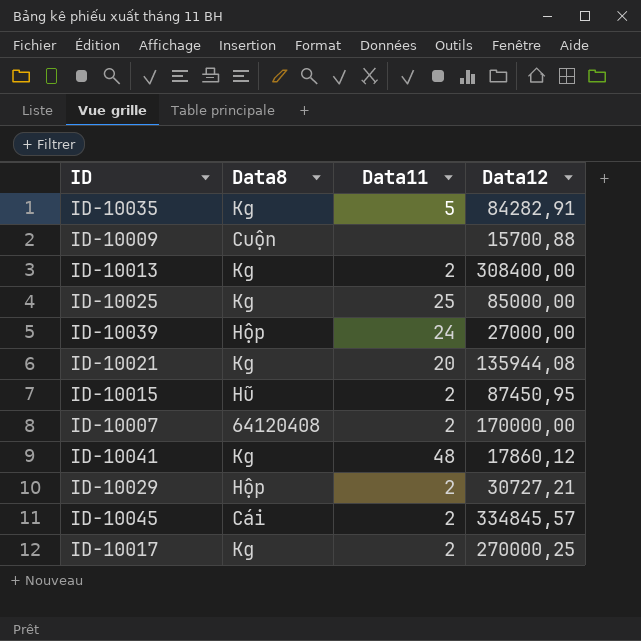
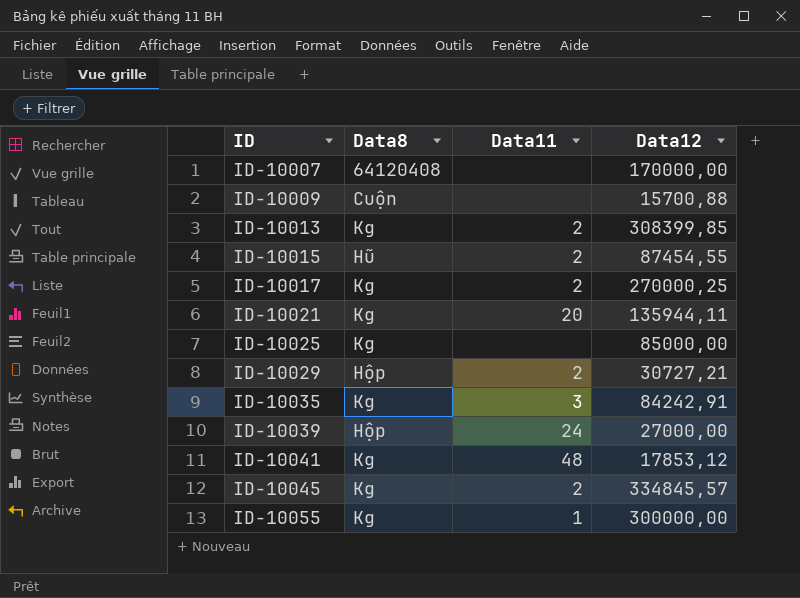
row order: none -> ID ascending
ID-10007 | Data11: 2 -> none
ID-10013 | Data12: 308400,00 -> 308399,85
ID-10015 | Data12: 87450,95 -> 87454,55
ID-10021 | Data12: 135944,08 -> 135944,11
ID-10025 | Data11: 25 -> none
ID-10035 | Data11: 5 -> 3
ID-10035 | Data12: 84282,91 -> 84242,91
ID-10041 | Data12: 17860,12 -> 17853,12
ID-10045 | Data8: Cái -> Kg
row ID-10055: none -> Kg | 1 | 300000,00

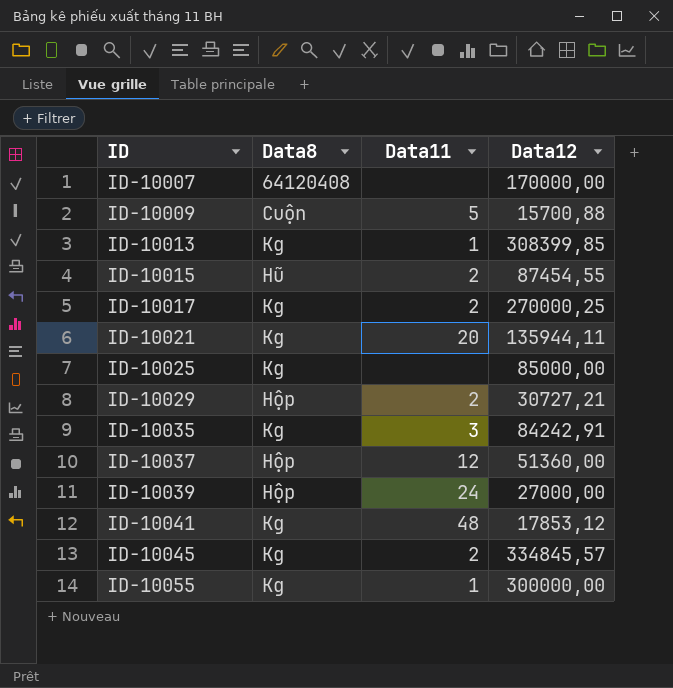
ID-10009 | Data11: none -> 5
ID-10013 | Data11: 2 -> 1
row ID-10037: none -> Hộp | 12 | 51360,00

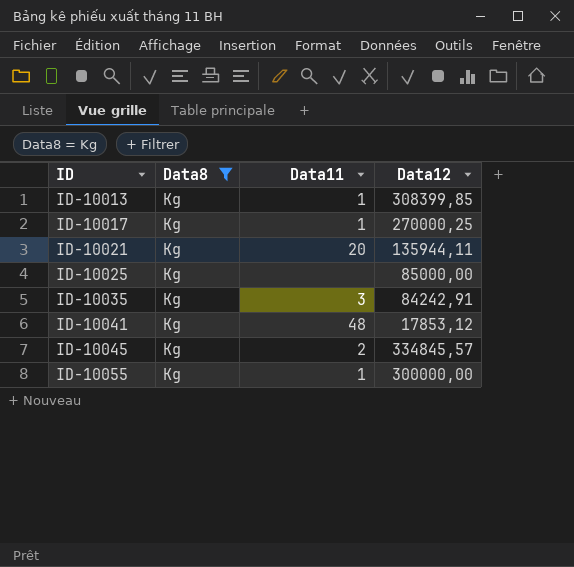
filter: none -> Data8 = Kg
ID-10017 | Data11: 2 -> 1

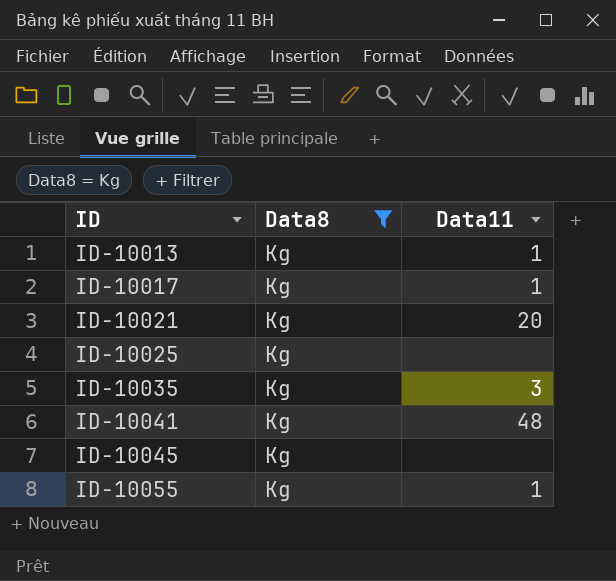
column Data12 | position: 4 -> none
ID-10045 | Data11: 2 -> none

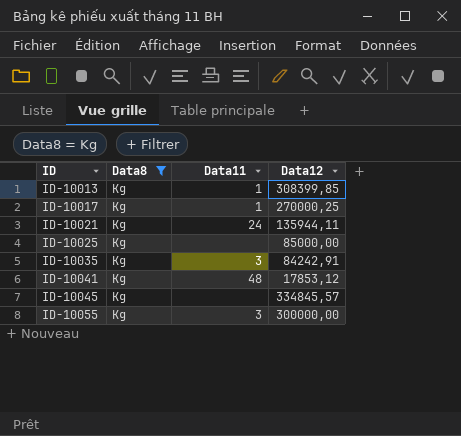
column Data12 | position: none -> 4
ID-10021 | Data11: 20 -> 24
ID-10055 | Data11: 1 -> 3

